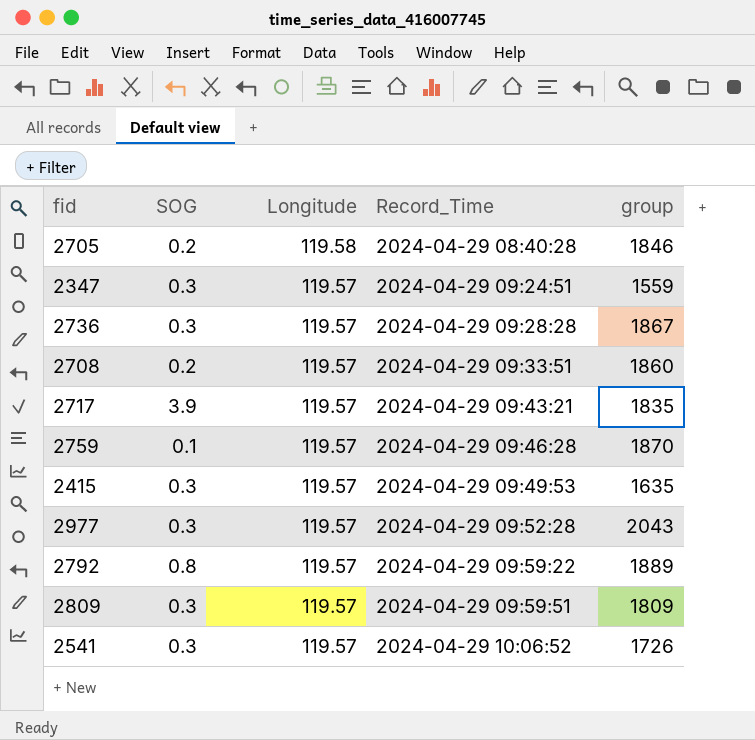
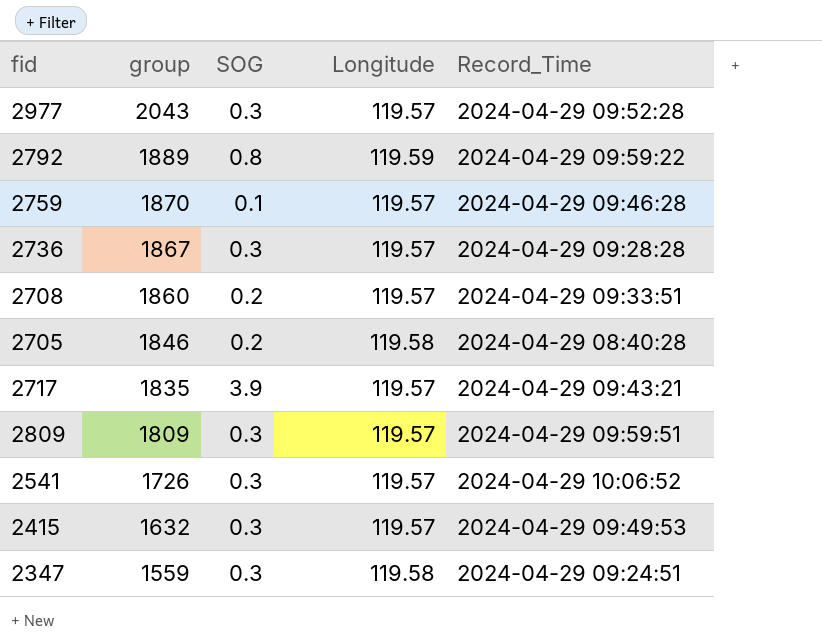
row order: Longitude descending -> group descending
column group | position: 5 -> 2
2792 | Longitude: 119.57 -> 119.59
2415 | group: 1635 -> 1632
2347 | Longitude: 119.57 -> 119.58

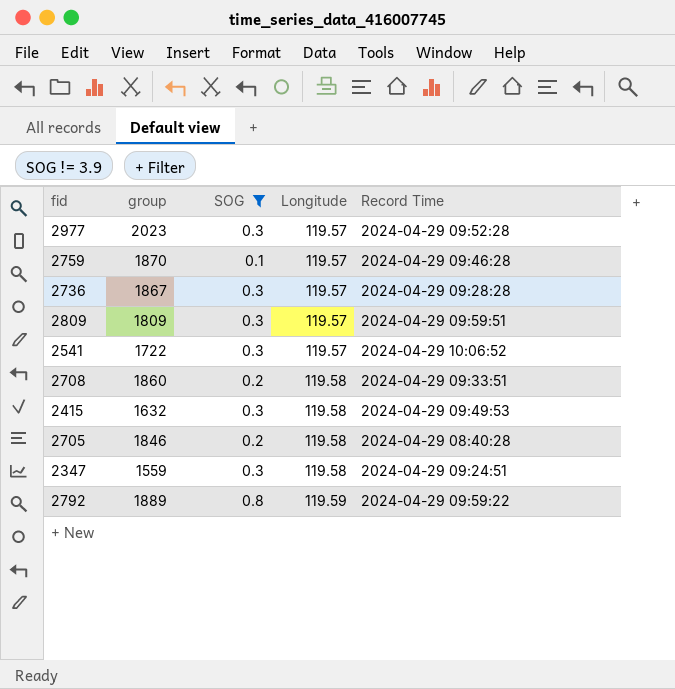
filter: none -> SOG != 3.9
row order: group descending -> Longitude ascending
column name: Record_Time -> Record Time
2977 | group: 2043 -> 2023
2541 | group: 1726 -> 1722
2708 | Longitude: 119.57 -> 119.58
2415 | Longitude: 119.57 -> 119.58

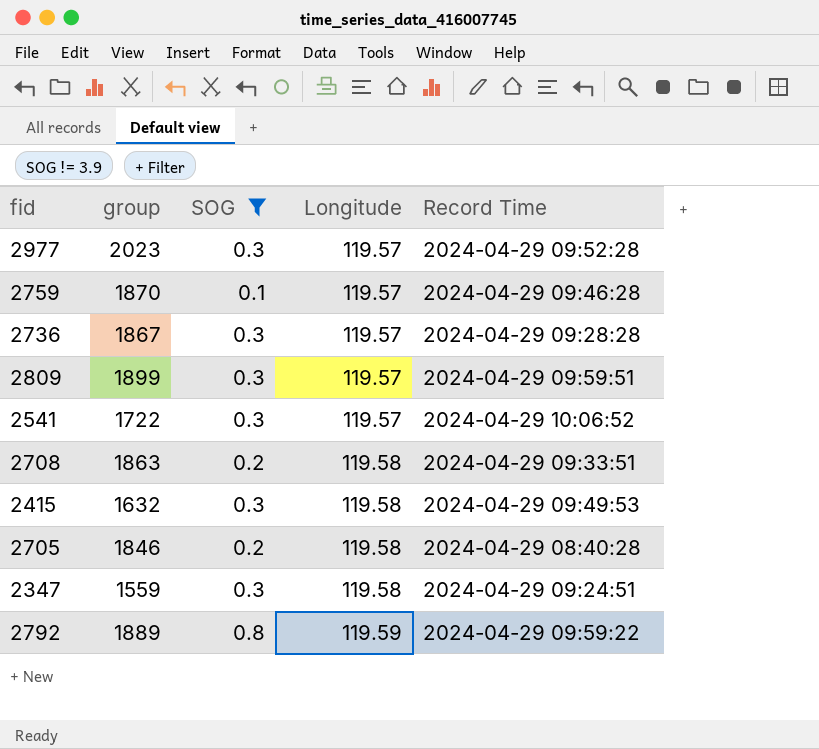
2809 | group: 1809 -> 1899
2708 | group: 1860 -> 1863

